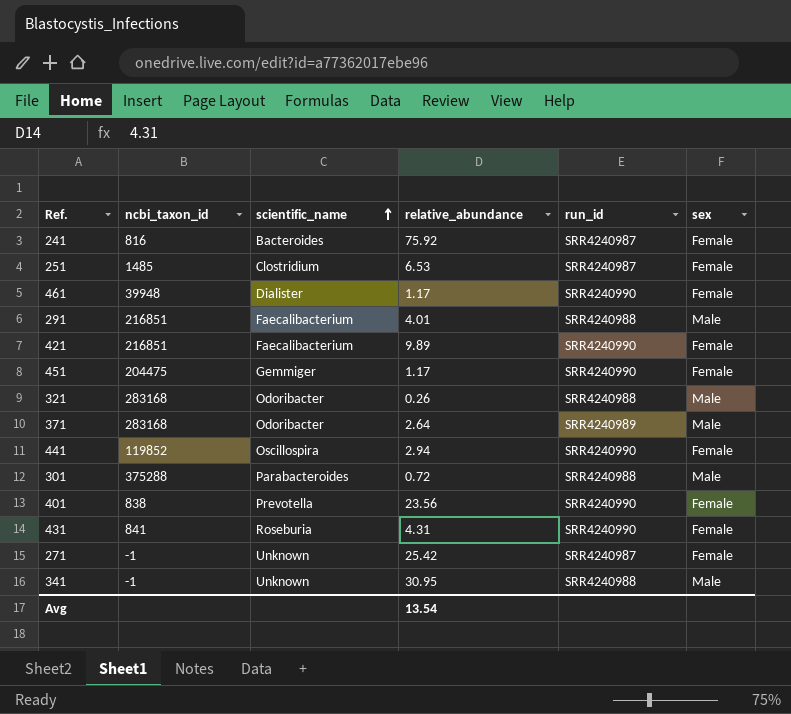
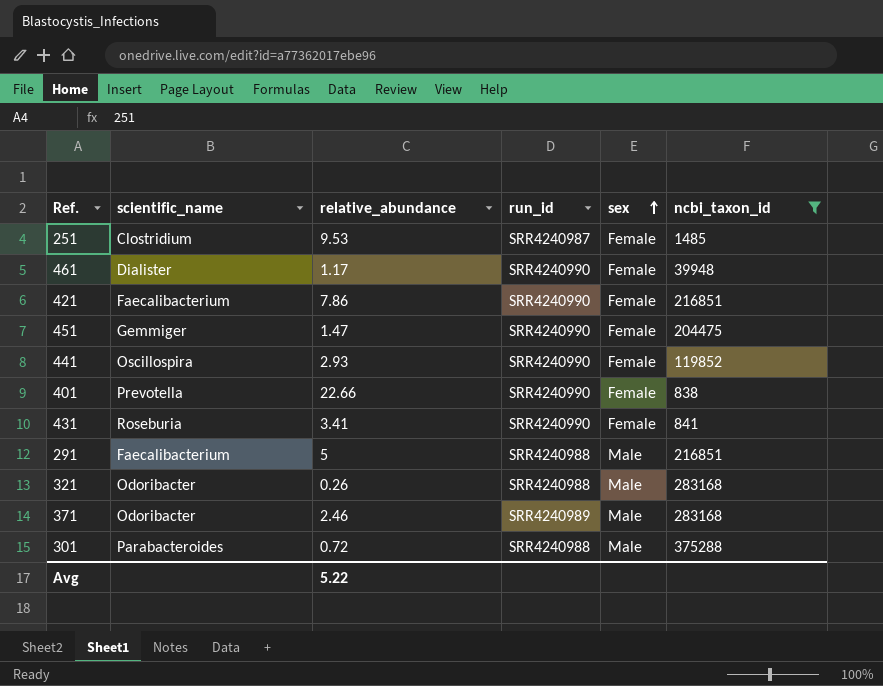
filter: none -> ncbi_taxon_id >= 838
row order: scientific_name ascending -> sex ascending
column ncbi_taxon_id | position: 2 -> 6
251 | relative_abundance: 6.53 -> 9.53
421 | relative_abundance: 9.89 -> 7.86
451 | relative_abundance: 1.17 -> 1.47
441 | relative_abundance: 2.94 -> 2.93
401 | relative_abundance: 23.56 -> 22.66
431 | relative_abundance: 4.31 -> 3.41
291 | relative_abundance: 4.01 -> 5
371 | relative_abundance: 2.64 -> 2.46
Avg | relative_abundance: 13.54 -> 5.22

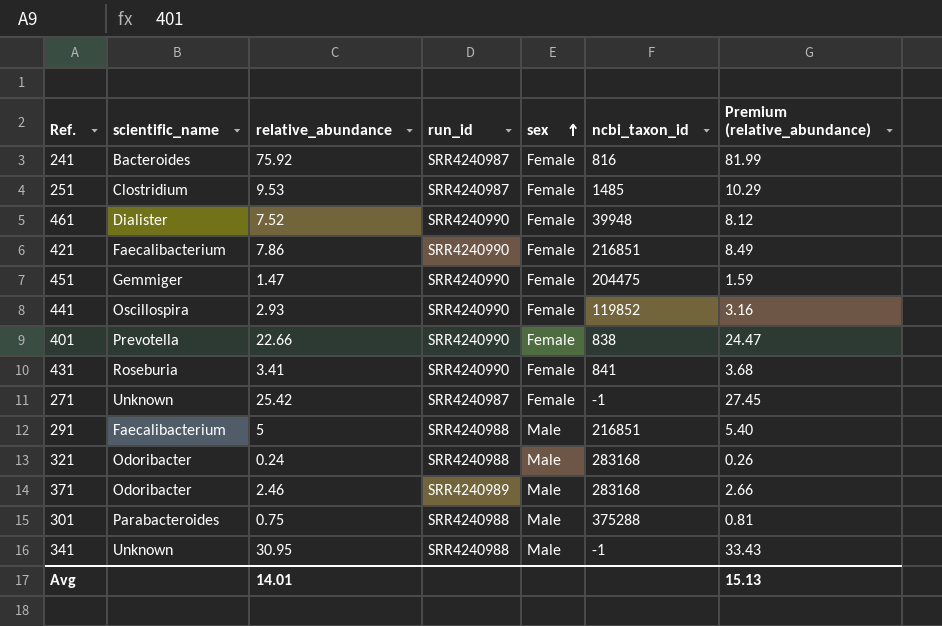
filter: ncbi_taxon_id >= 838 -> none
column Premium (relative_abundance) | formula: none -> [relative_abundance] * 1.08
461 | relative_abundance: 1.17 -> 7.52
321 | relative_abundance: 0.26 -> 0.24
301 | relative_abundance: 0.72 -> 0.75
Avg | relative_abundance: 5.22 -> 14.01

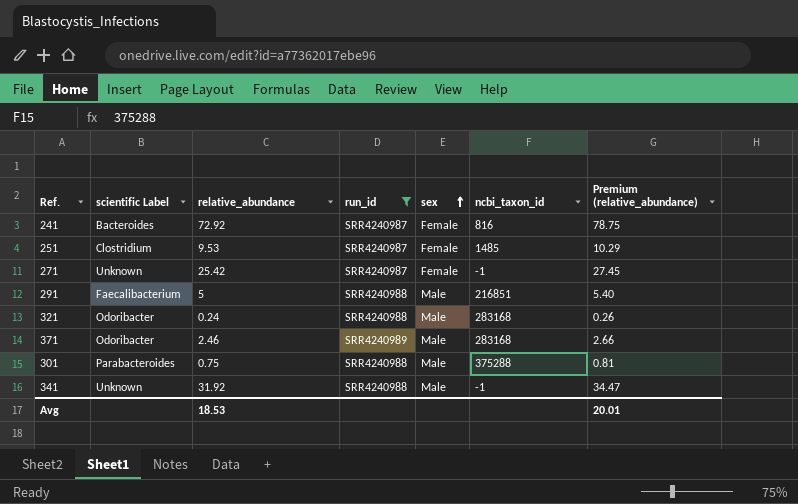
filter: none -> run_id != SRR4240990
column name: scientific_name -> scientific Label
241 | relative_abundance: 75.92 -> 72.92
241 | Premium (relative_abundance): 81.99 -> 78.75
341 | relative_abundance: 30.95 -> 31.92
341 | Premium (relative_abundance): 33.43 -> 34.47
Avg | relative_abundance: 14.01 -> 18.53
Avg | Premium (relative_abundance): 15.13 -> 20.01

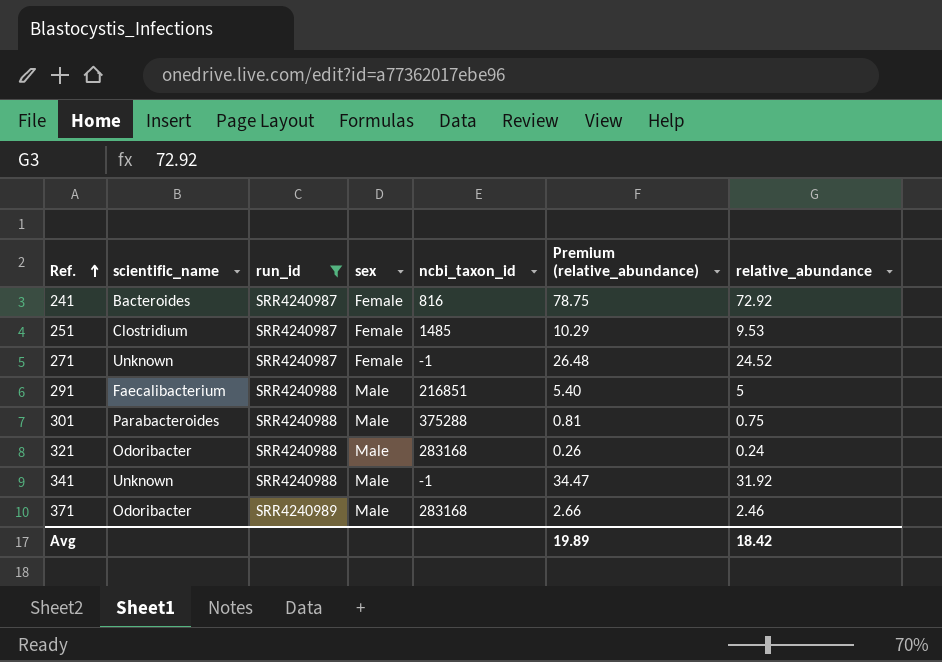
row order: sex ascending -> Ref. ascending
column name: scientific Label -> scientific_name
column relative_abundance | position: 3 -> 7
271 | Premium (relative_abundance): 27.45 -> 26.48
271 | relative_abundance: 25.42 -> 24.52
Avg | Premium (relative_abundance): 20.01 -> 19.89
Avg | relative_abundance: 18.53 -> 18.42

